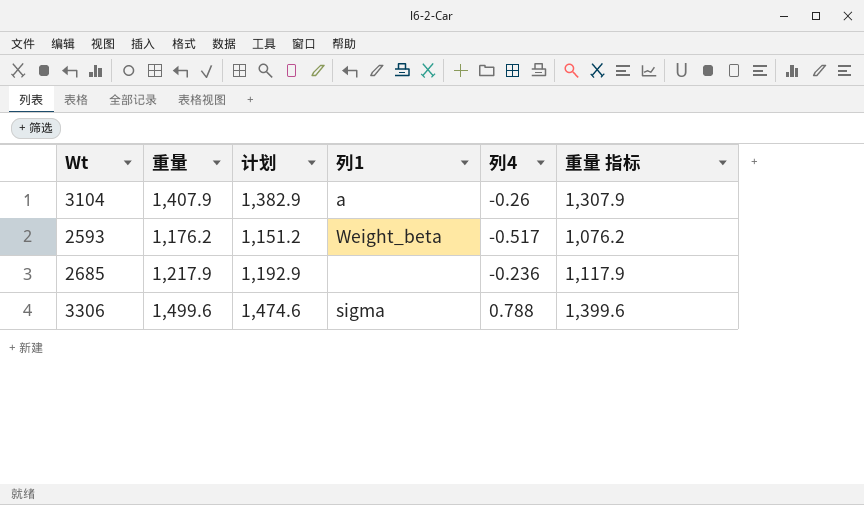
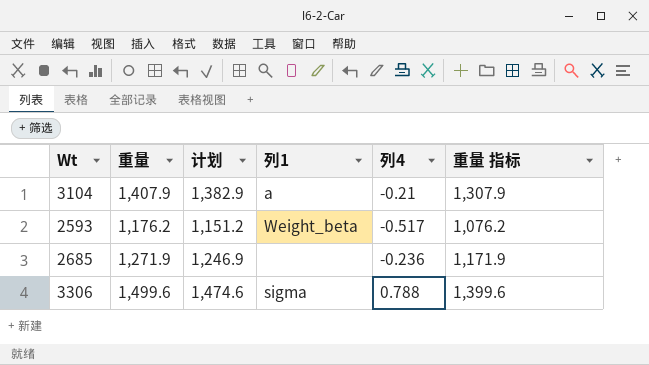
3104 | 列4: -0.26 -> -0.21
2685 | 重量: 1,217.9 -> 1,271.9
2685 | 计划: 1,192.9 -> 1,246.9
2685 | 重量 指标: 1,117.9 -> 1,171.9

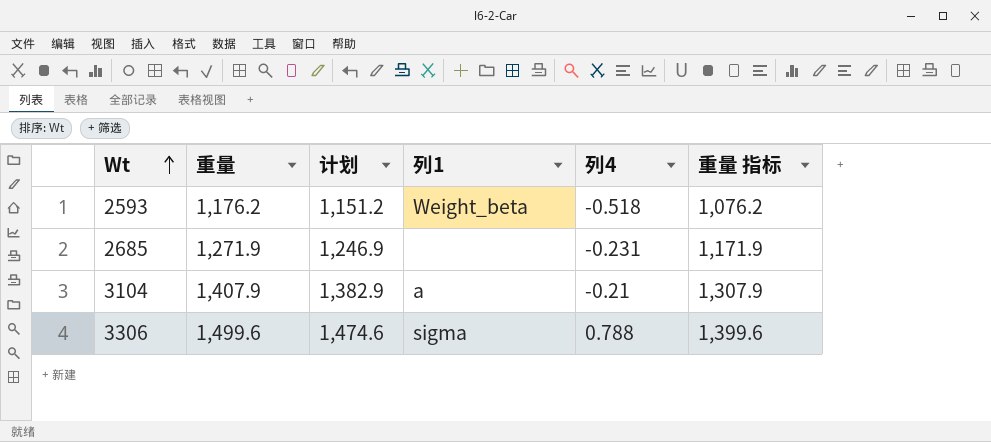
row order: none -> Wt ascending
2593 | 列4: -0.517 -> -0.518
2685 | 列4: -0.236 -> -0.231

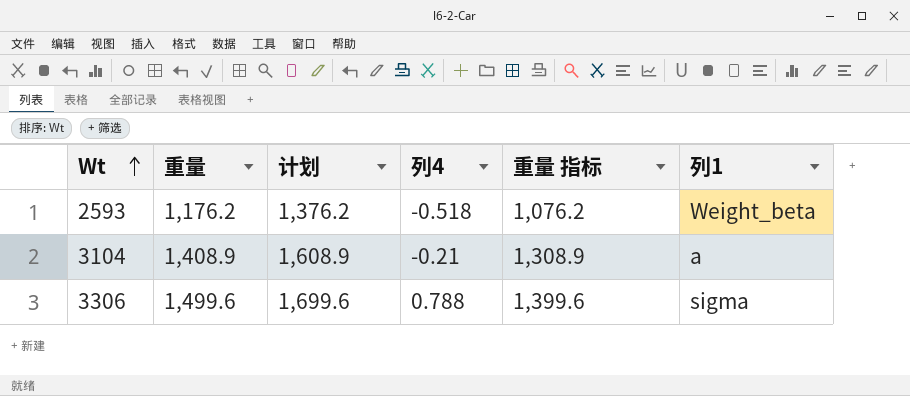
column 计划 | formula: [重量] - 25 -> [重量] + 200
column 列1 | position: 4 -> 6
row 2685: 1,271.9 | 1,246.9 | none | -0.231 | 1,171.9 -> none
3104 | 重量: 1,407.9 -> 1,408.9
3104 | 重量 指标: 1,307.9 -> 1,308.9

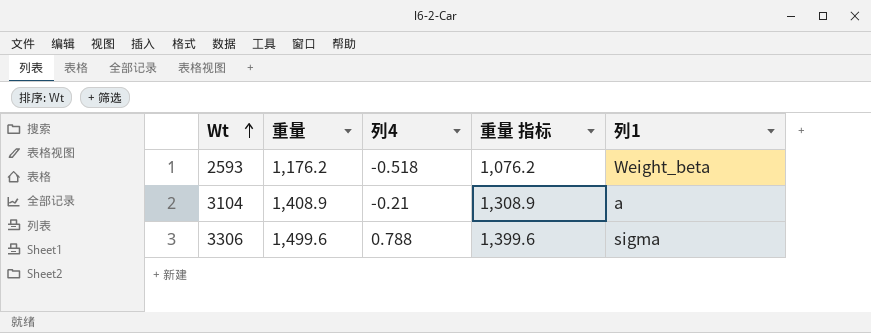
column 计划 | formula: [重量] + 200 -> none

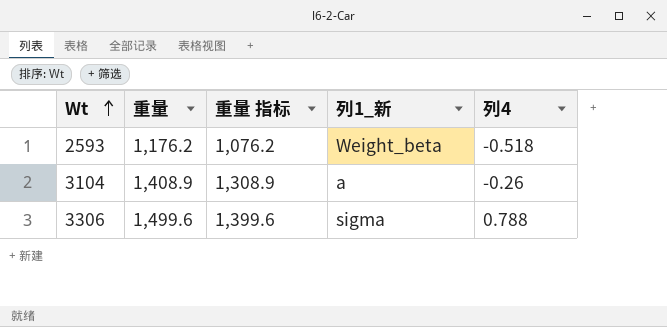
column name: 列1 -> 列1_新
column 列4 | position: 3 -> 5
3104 | 列4: -0.21 -> -0.26

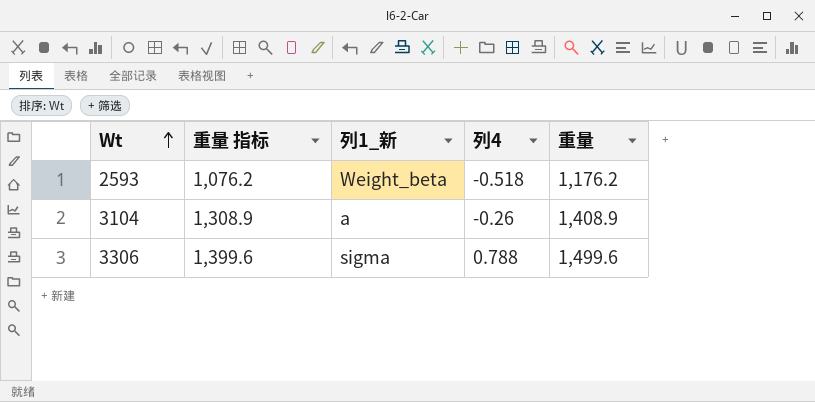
column 重量 | position: 2 -> 5

